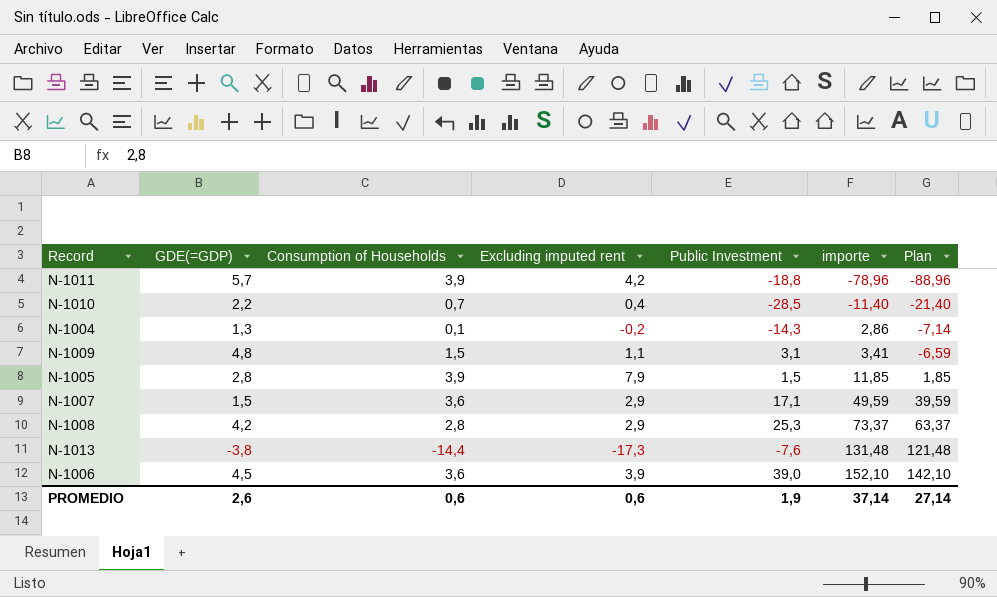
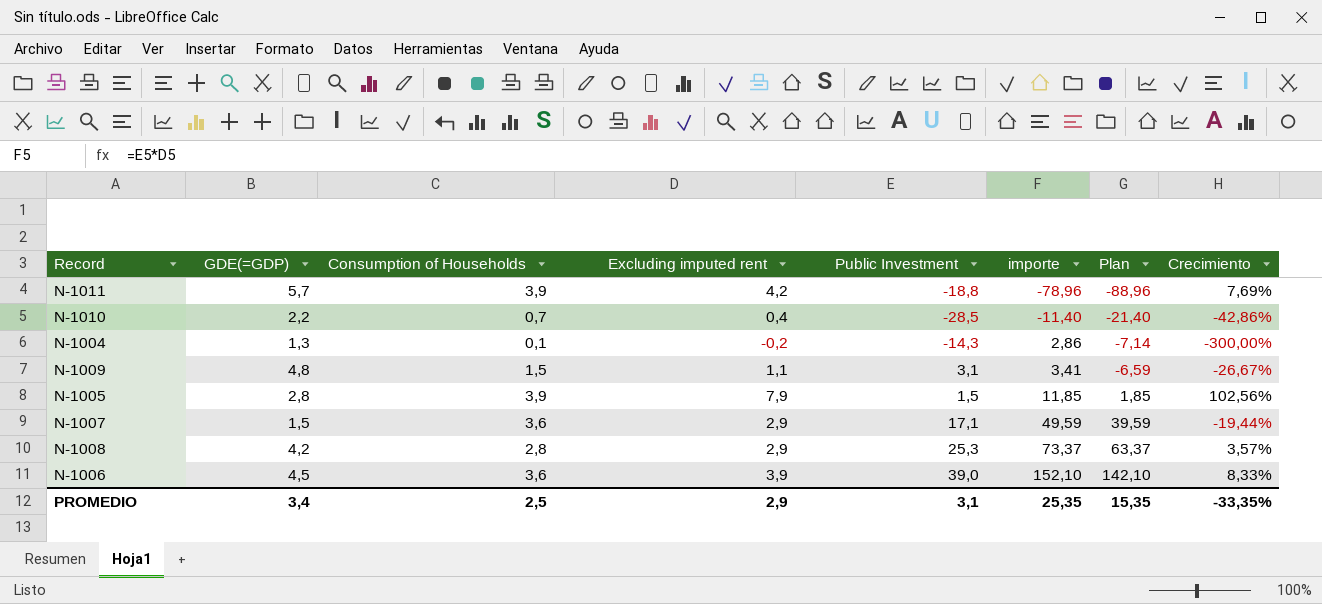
column Crecimiento | formula: none -> ([Excluding imputed rent] - [Consumption of Households]) / [Consumption of Households]
row N-1013: -3,8 | -14,4 | -17,3 | -7,6 | 131,48 | 121,48 -> none
PROMEDIO | GDE(=GDP): 2,6 -> 3,4
PROMEDIO | Consumption of Households: 0,6 -> 2,5
PROMEDIO | Excluding imputed rent: 0,6 -> 2,9
PROMEDIO | Public Investment: 1,9 -> 3,1
PROMEDIO | importe: 37,14 -> 25,35
PROMEDIO | Plan: 27,14 -> 15,35

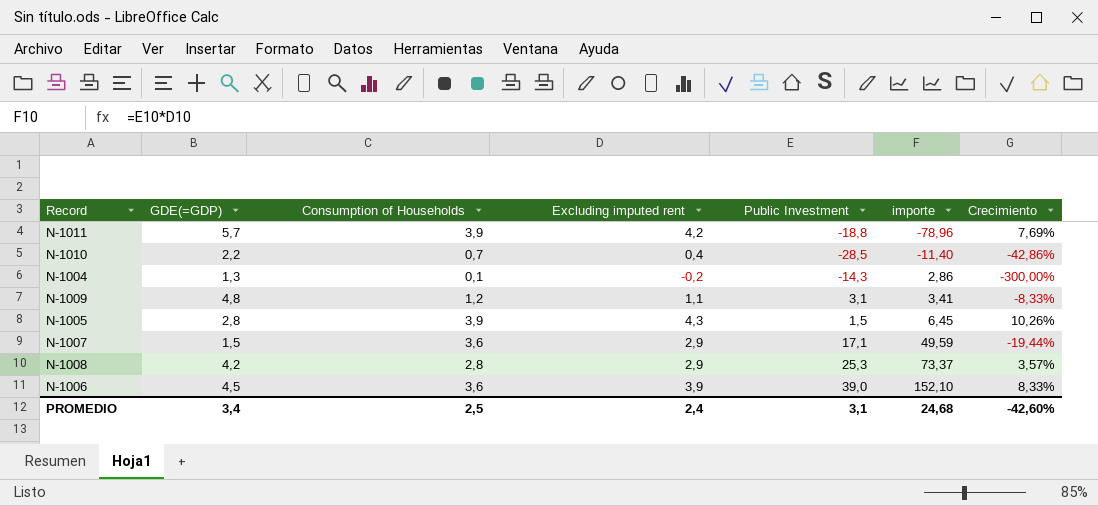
column Plan | formula: [importe] - 10 -> none
N-1009 | Consumption of Households: 1,5 -> 1,2
N-1009 | Crecimiento: -26,67% -> -8,33%
N-1005 | Excluding imputed rent: 7,9 -> 4,3
N-1005 | importe: 11,85 -> 6,45
N-1005 | Crecimiento: 102,56% -> 10,26%
PROMEDIO | Excluding imputed rent: 2,9 -> 2,4
PROMEDIO | importe: 25,35 -> 24,68
PROMEDIO | Crecimiento: -33,35% -> -42,60%

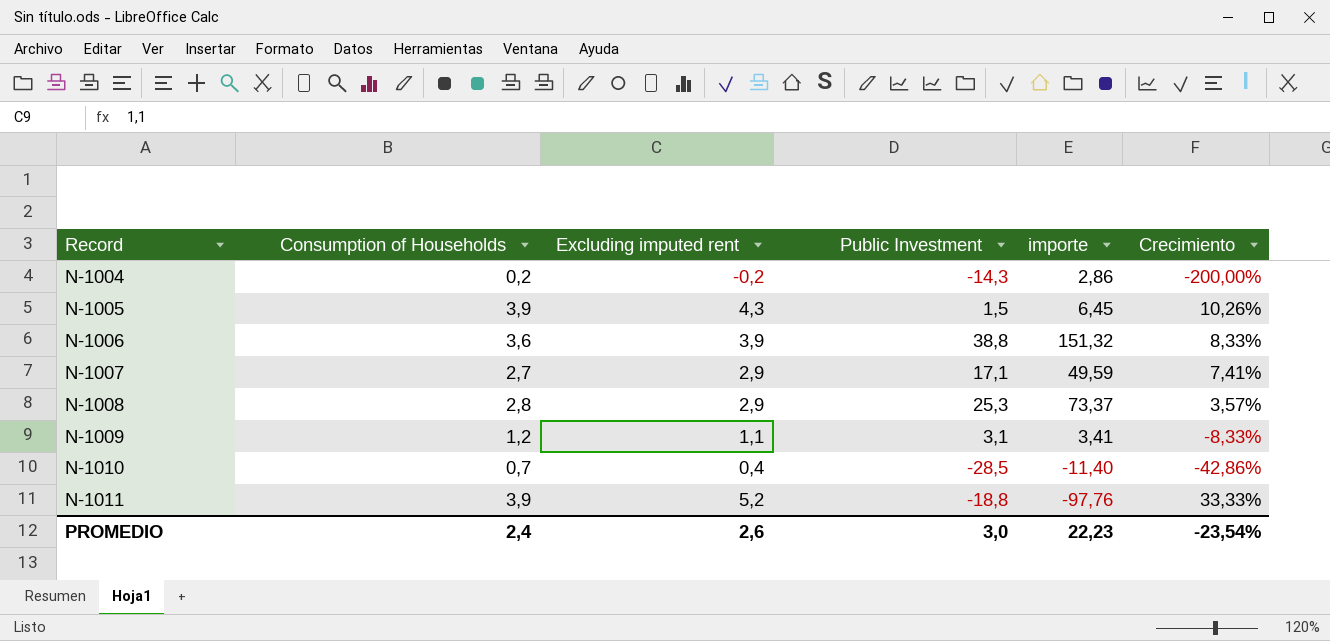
row order: importe ascending -> Record ascending
column GDE(=GDP) | position: 2 -> none
N-1004 | Consumption of Households: 0,1 -> 0,2
N-1004 | Crecimiento: -300,00% -> -200,00%
N-1006 | Public Investment: 39,0 -> 38,8
N-1006 | importe: 152,10 -> 151,32
N-1007 | Consumption of Households: 3,6 -> 2,7
N-1007 | Crecimiento: -19,44% -> 7,41%
N-1011 | Excluding imputed rent: 4,2 -> 5,2
N-1011 | importe: -78,96 -> -97,76
N-1011 | Crecimiento: 7,69% -> 33,33%
PROMEDIO | Consumption of Households: 2,5 -> 2,4
PROMEDIO | Excluding imputed rent: 2,4 -> 2,6
PROMEDIO | Public Investment: 3,1 -> 3,0
PROMEDIO | importe: 24,68 -> 22,23
PROMEDIO | Crecimiento: -42,60% -> -23,54%

